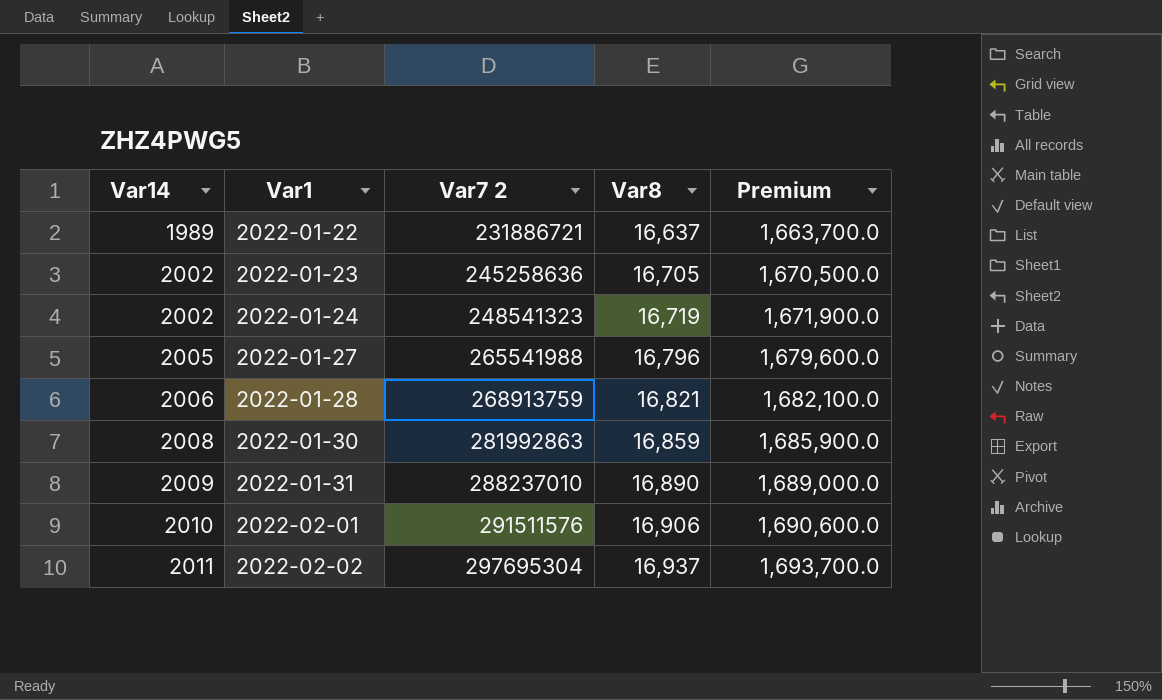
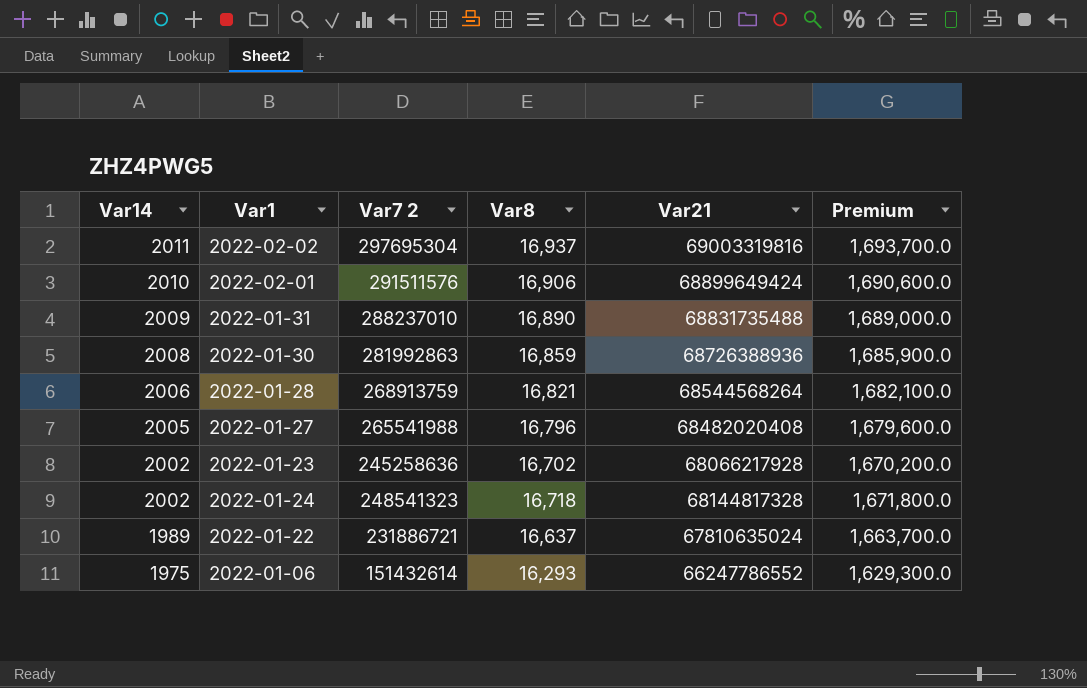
row order: Var14 ascending -> Var14 descending
column Var21 | position: none -> 5
2022-01-23 | Var8: 16,705 -> 16,702
2022-01-23 | Premium: 1,670,500.0 -> 1,670,200.0
2022-01-24 | Var8: 16,719 -> 16,718
2022-01-24 | Premium: 1,671,900.0 -> 1,671,800.0
row 2022-01-06: none -> 1975 | 151432614 | 16,293 | 66247786552 | 1,629,300.0

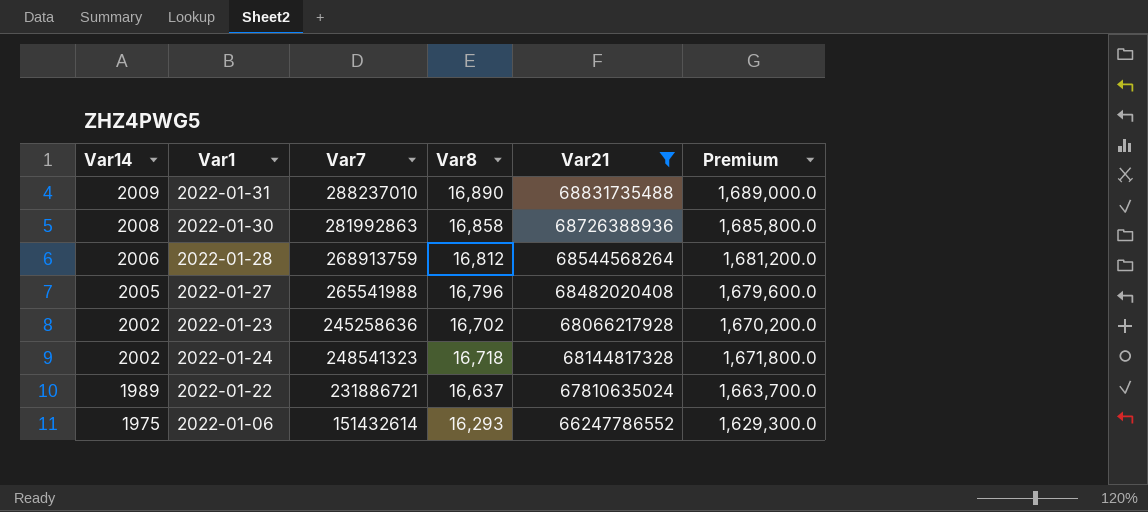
filter: none -> Var21 <= 68831735488
column name: Var7 2 -> Var7
2022-01-30 | Var8: 16,859 -> 16,858
2022-01-30 | Premium: 1,685,900.0 -> 1,685,800.0
2022-01-28 | Var8: 16,821 -> 16,812
2022-01-28 | Premium: 1,682,100.0 -> 1,681,200.0

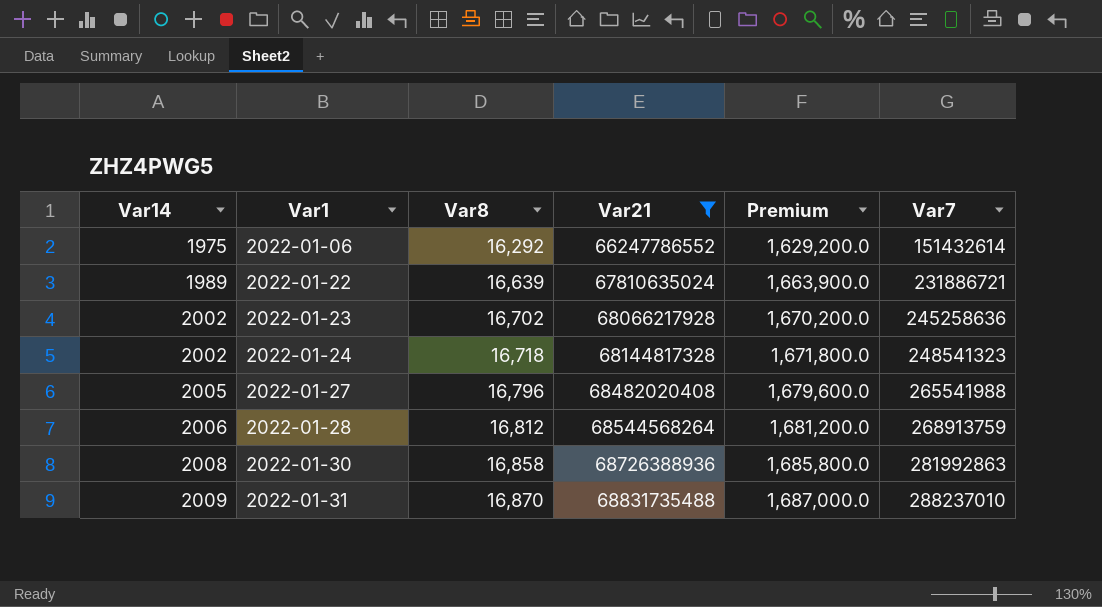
row order: Var14 descending -> Var14 ascending
column Var7 | position: 3 -> 6
2022-01-06 | Var8: 16,293 -> 16,292
2022-01-06 | Premium: 1,629,300.0 -> 1,629,200.0
2022-01-22 | Var8: 16,637 -> 16,639
2022-01-22 | Premium: 1,663,700.0 -> 1,663,900.0
2022-01-31 | Var8: 16,890 -> 16,870
2022-01-31 | Premium: 1,689,000.0 -> 1,687,000.0

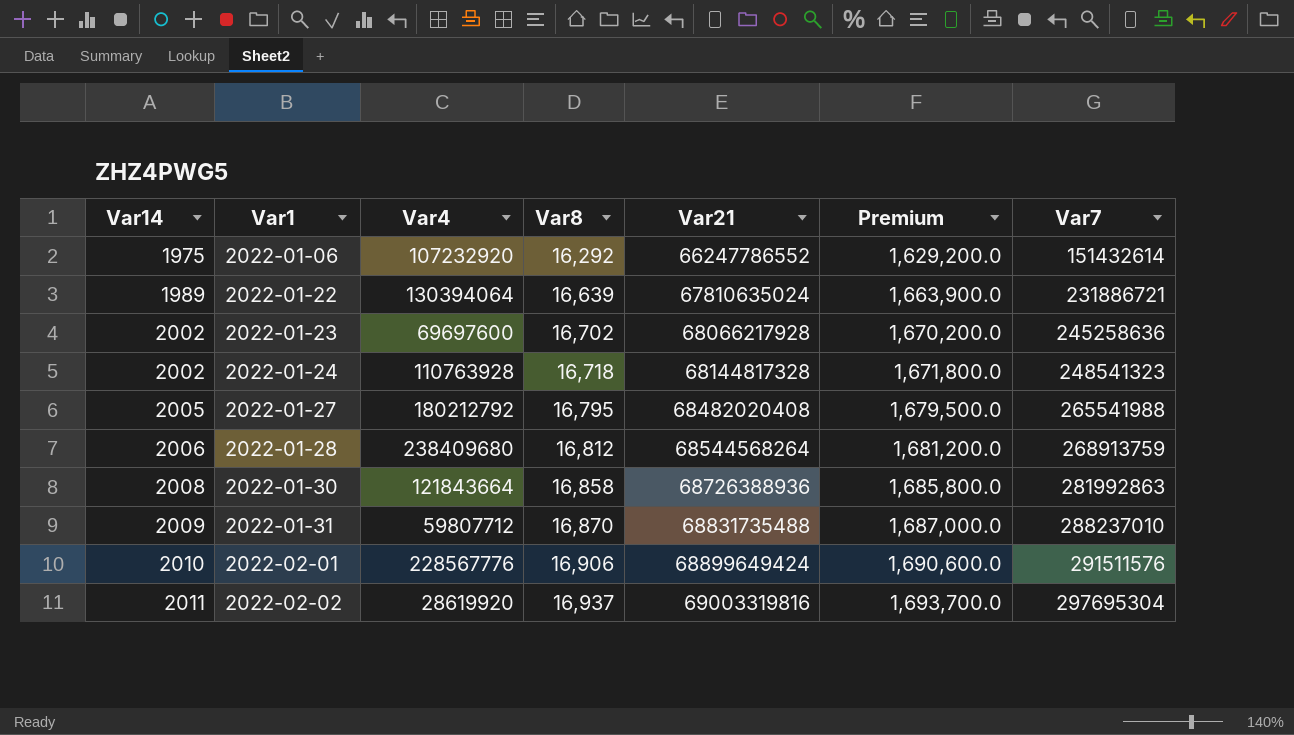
filter: Var21 <= 68831735488 -> none
column Var4 | position: none -> 3
2022-01-27 | Var8: 16,796 -> 16,795
2022-01-27 | Premium: 1,679,600.0 -> 1,679,500.0

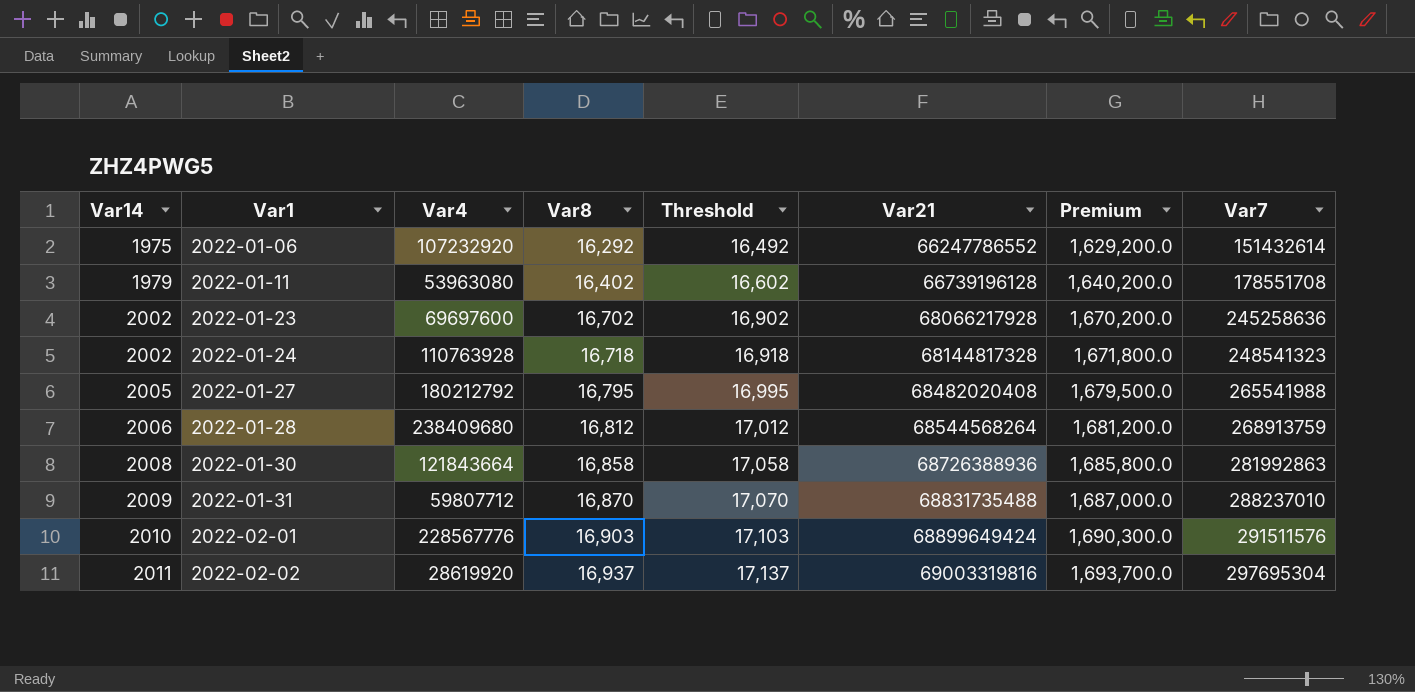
column Threshold | formula: none -> [Var8] + 200
row 2022-01-22: 1989 | 130394064 | 16,639 | 67810635024 | 1,663,900.0 | 231886721 -> none
row 2022-01-11: none -> 1979 | 53963080 | 16,402 | 16,602 | 66739196128 | 1,640,200.0 | 178551708
2022-02-01 | Var8: 16,906 -> 16,903
2022-02-01 | Premium: 1,690,600.0 -> 1,690,300.0

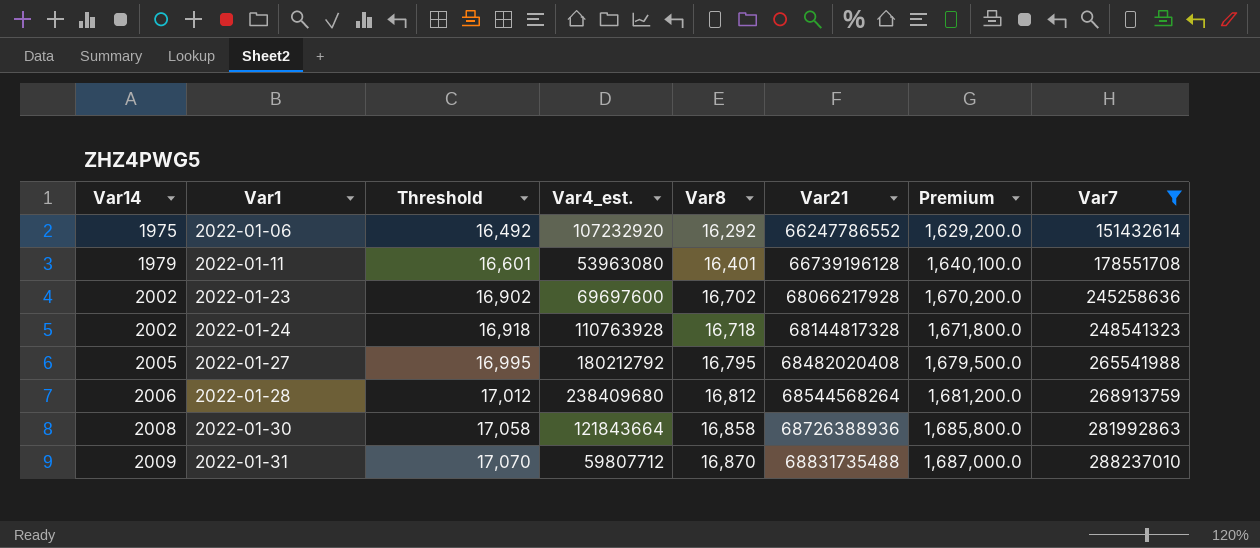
filter: none -> Var7 <= 288237010
column Threshold | position: 5 -> 3
column name: Var4 -> Var4_est.
2022-01-11 | Threshold: 16,602 -> 16,601
2022-01-11 | Var8: 16,402 -> 16,401
2022-01-11 | Premium: 1,640,200.0 -> 1,640,100.0

